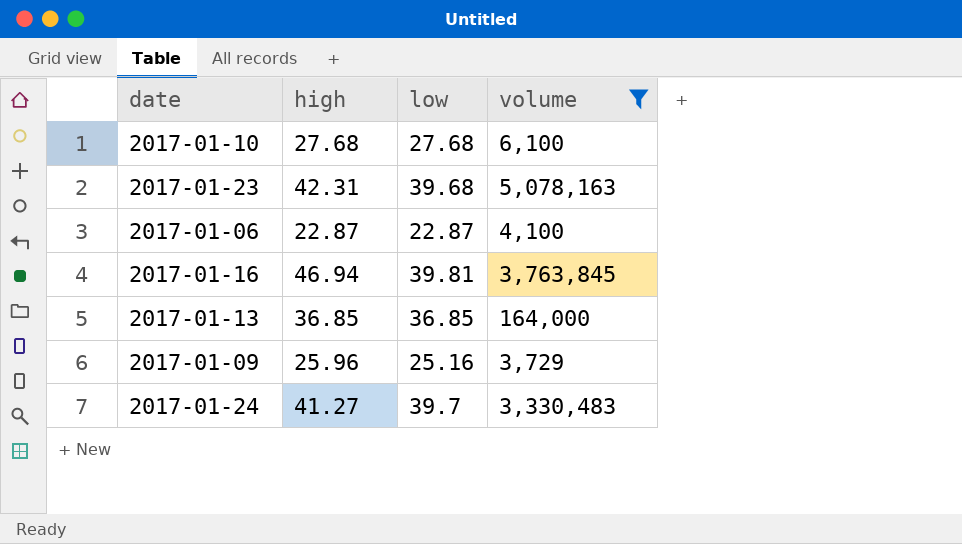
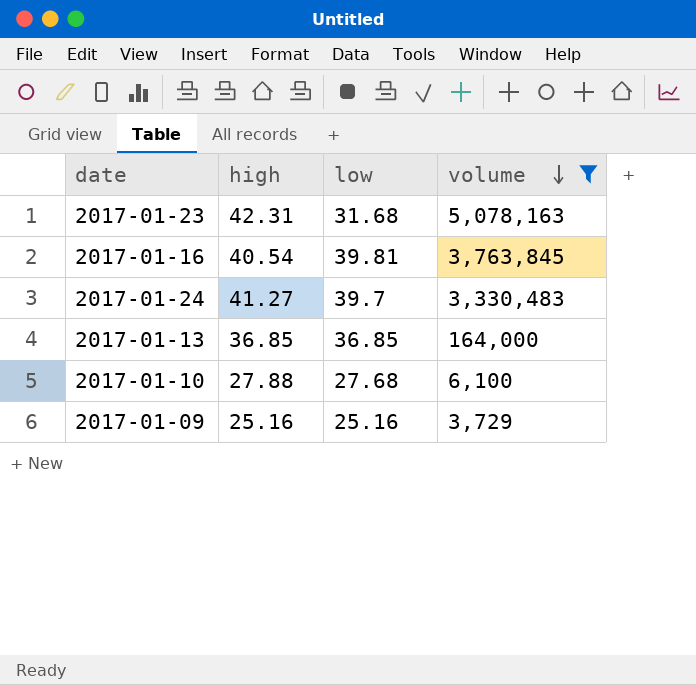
row order: none -> volume descending
row 2017-01-06: 22.87 | 22.87 | 4,100 -> none
2017-01-23 | low: 39.68 -> 31.68
2017-01-16 | high: 46.94 -> 40.54
2017-01-10 | high: 27.68 -> 27.88
2017-01-09 | high: 25.96 -> 25.16

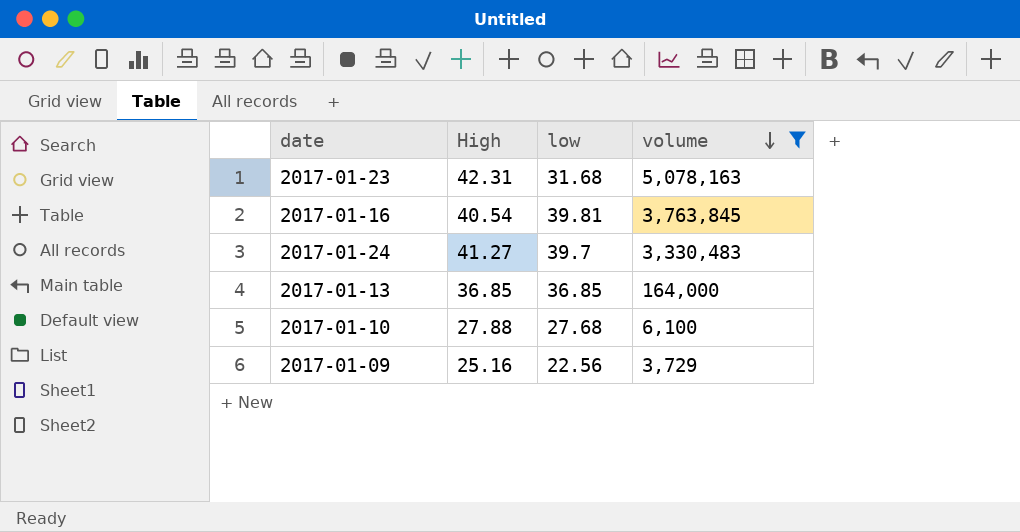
column name: high -> High
2017-01-09 | low: 25.16 -> 22.56

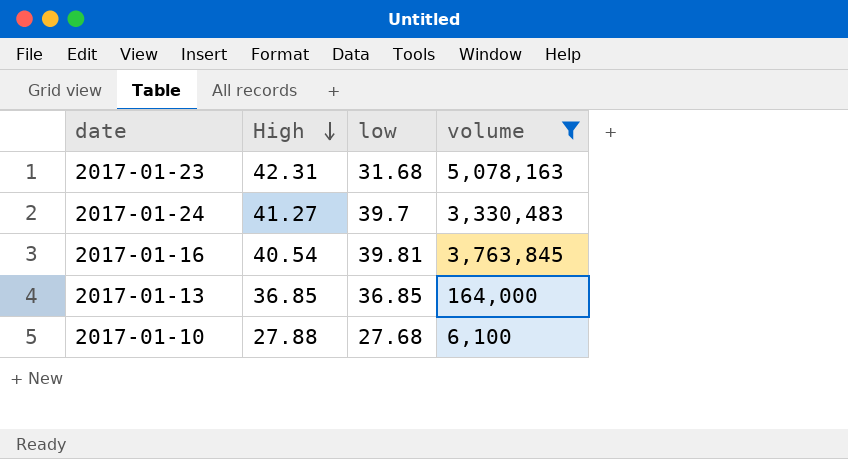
row order: volume descending -> High descending
row 2017-01-09: 25.16 | 22.56 | 3,729 -> none

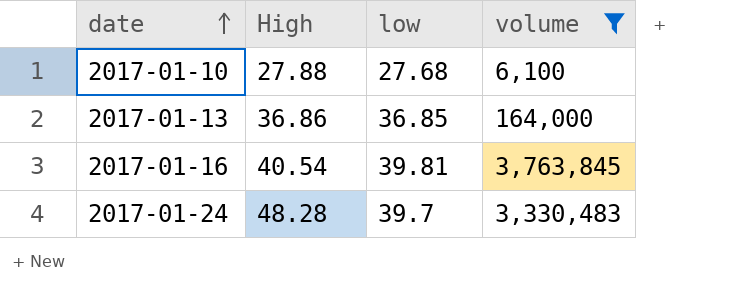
row order: High descending -> date ascending
row 2017-01-23: 42.31 | 31.68 | 5,078,163 -> none
2017-01-13 | High: 36.85 -> 36.86
2017-01-24 | High: 41.27 -> 48.28

